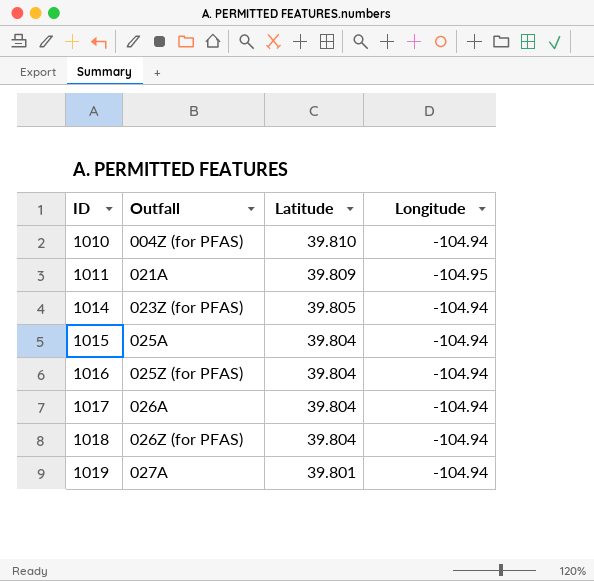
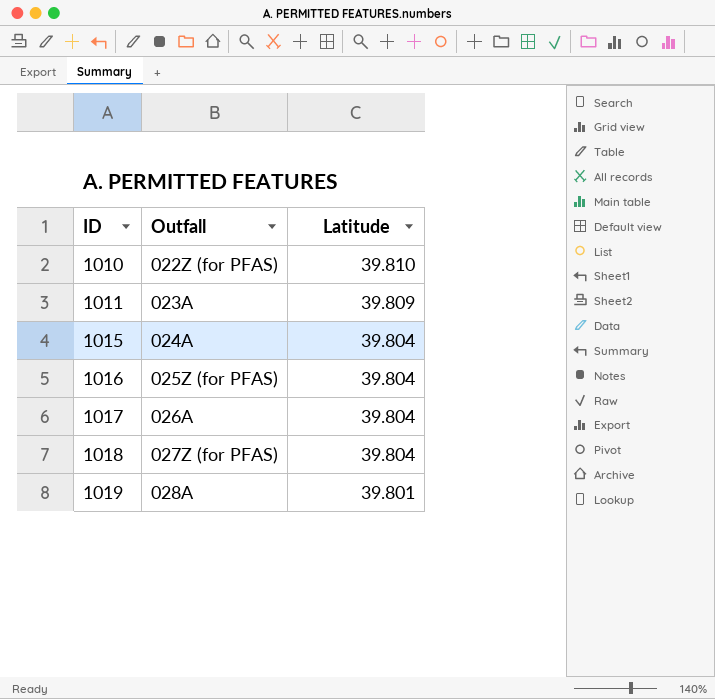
column Longitude | position: 4 -> none
row 1014: 023Z (for PFAS) | 39.805 | -104.94 -> none
1010 | Outfall: 004Z (for PFAS) -> 022Z (for PFAS)
1011 | Outfall: 021A -> 023A
1015 | Outfall: 025A -> 024A
1018 | Outfall: 026Z (for PFAS) -> 027Z (for PFAS)
1019 | Outfall: 027A -> 028A

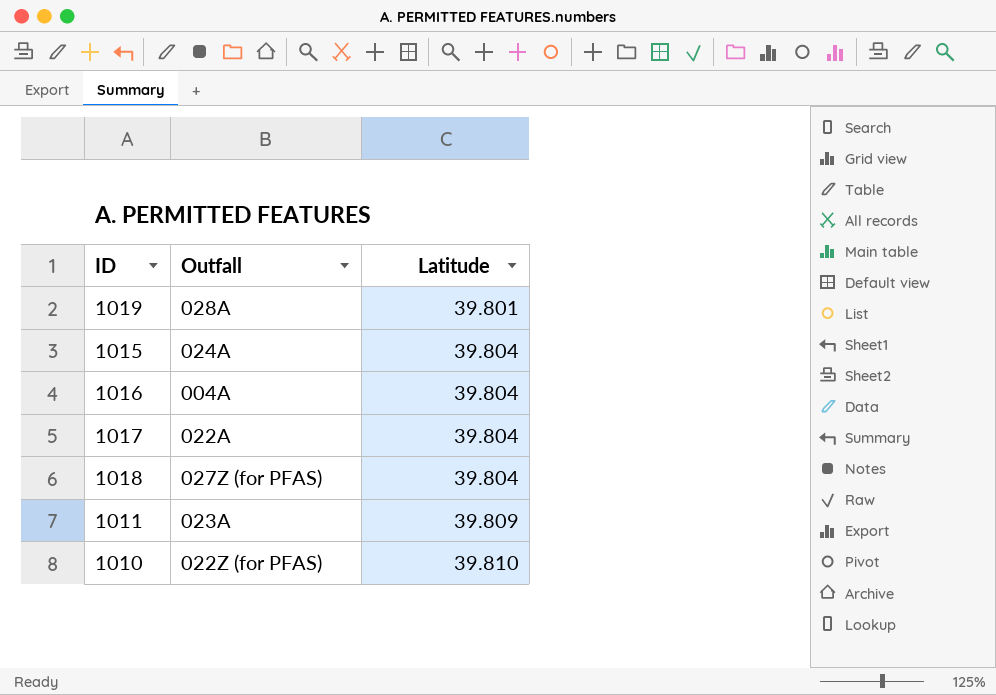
row order: ID ascending -> Latitude ascending
1016 | Outfall: 025Z (for PFAS) -> 004A
1017 | Outfall: 026A -> 022A

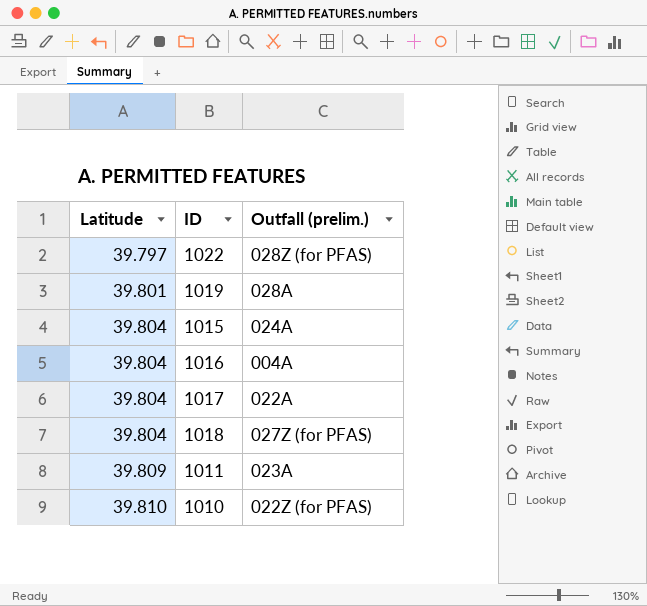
column Latitude | position: 3 -> 1
column name: Outfall -> Outfall (prelim.)
row 1022: none -> 39.797 | 028Z (for PFAS)

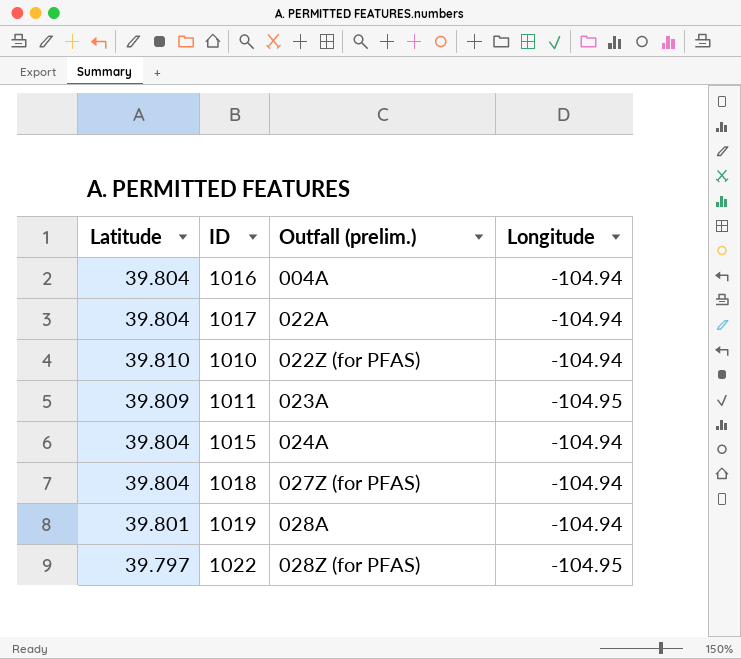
row order: Latitude ascending -> Outfall (prelim.) ascending
column Longitude | position: none -> 4

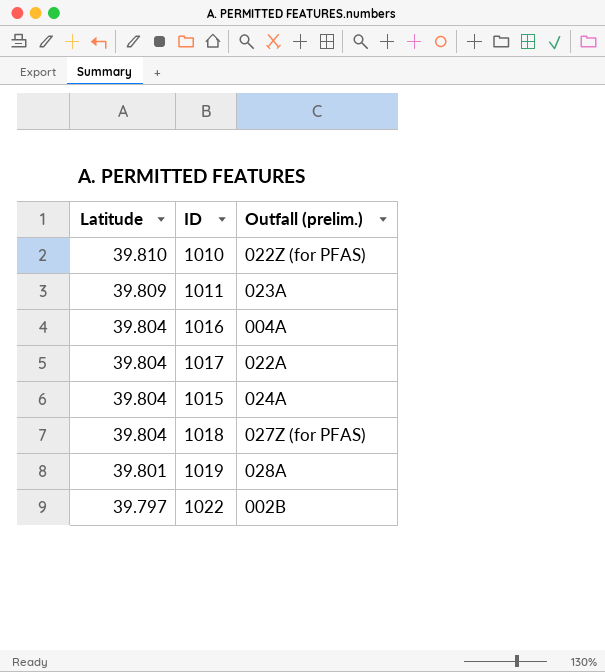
row order: Outfall (prelim.) ascending -> Latitude descending
column Longitude | position: 4 -> none
1022 | Outfall (prelim.): 028Z (for PFAS) -> 002B

